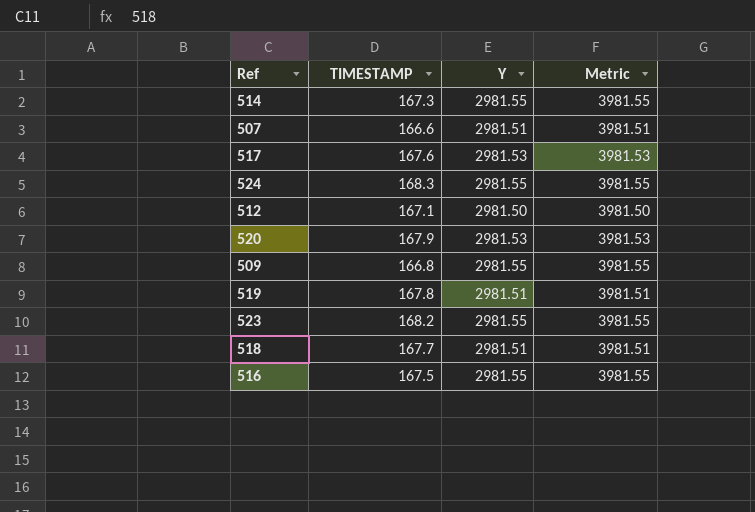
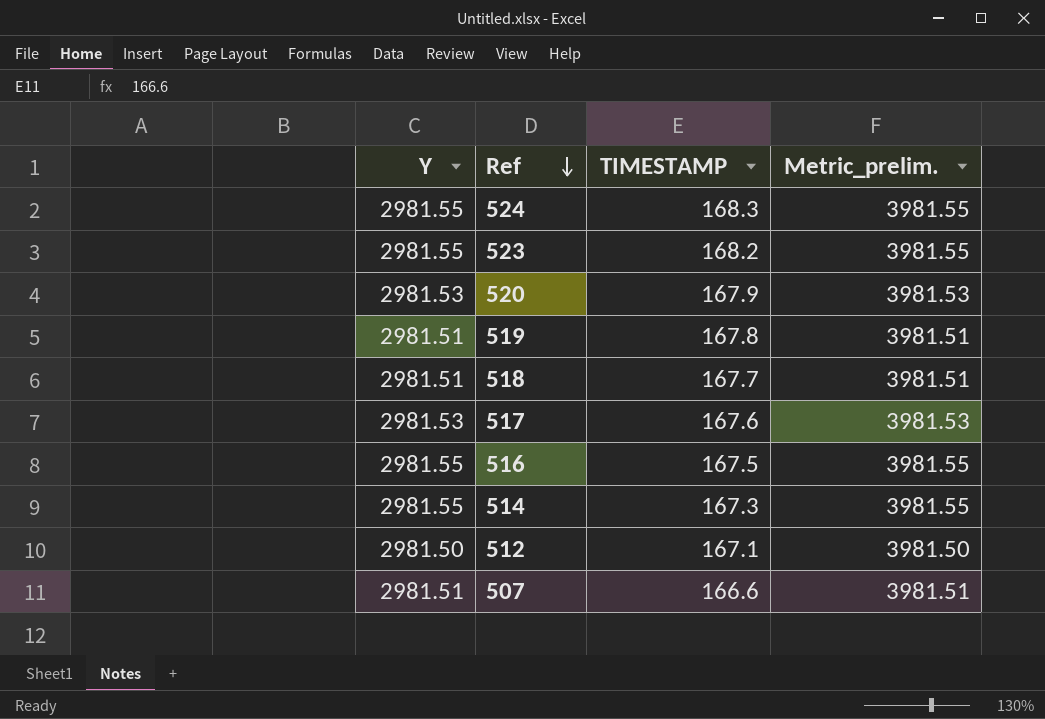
row order: none -> Ref descending
column Y | position: 3 -> 1
column name: Metric -> Metric_prelim.
row 509: 166.8 | 2981.55 | 3981.55 -> none

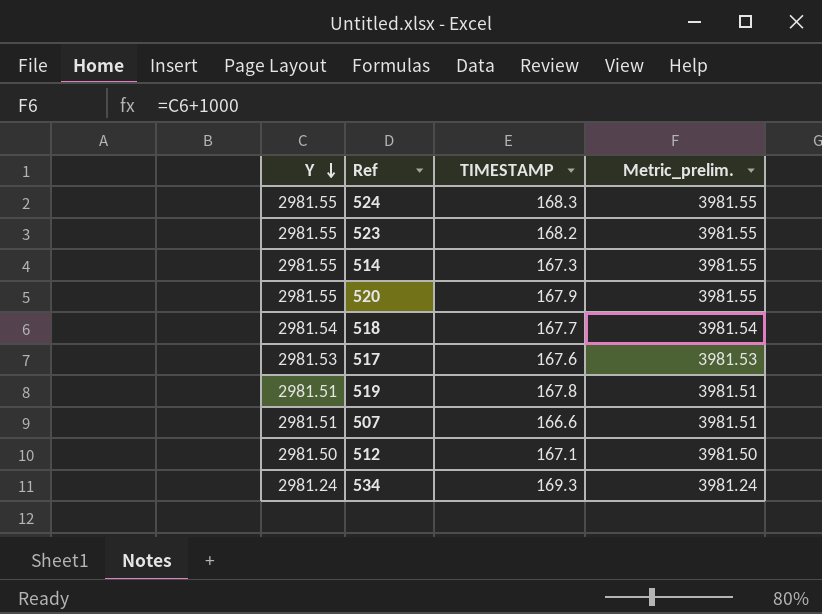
row order: Ref descending -> Y descending
row 516: 2981.55 | 167.5 | 3981.55 -> none
520 | Y: 2981.53 -> 2981.55
520 | Metric_prelim.: 3981.53 -> 3981.55
518 | Y: 2981.51 -> 2981.54
518 | Metric_prelim.: 3981.51 -> 3981.54
row 534: none -> 2981.24 | 169.3 | 3981.24

